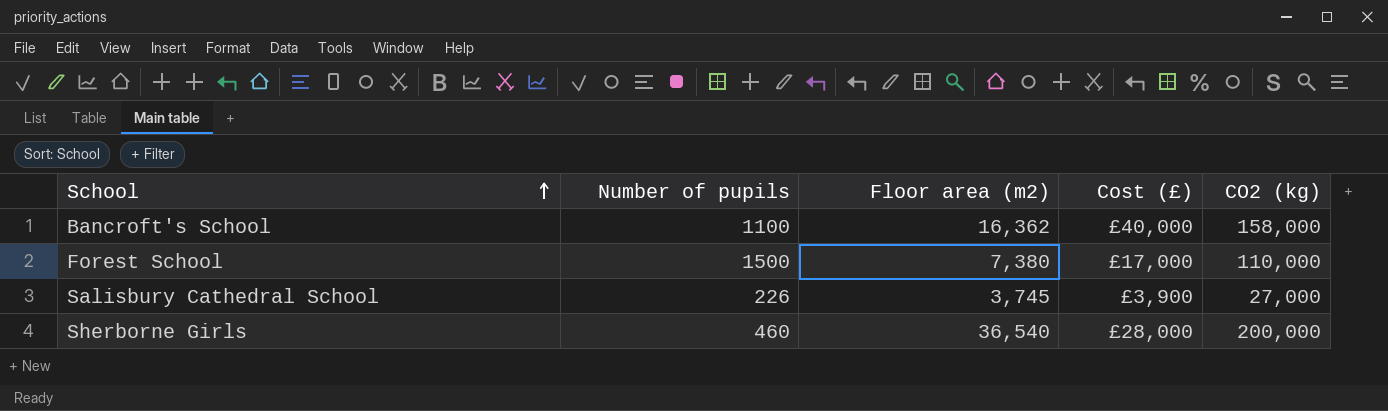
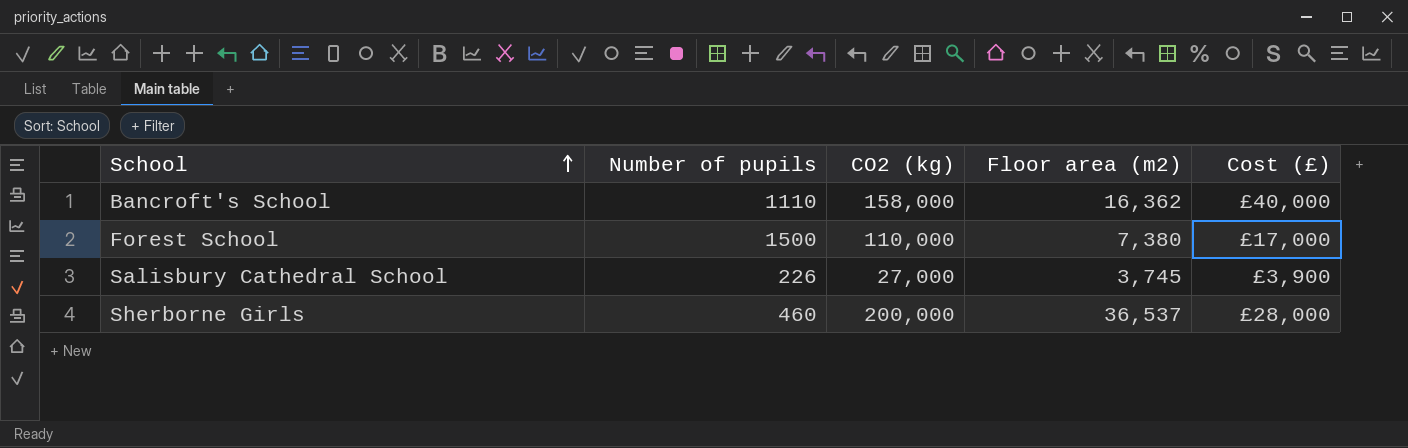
column CO2 (kg) | position: 5 -> 3
Bancroft's School | Number of pupils: 1100 -> 1110
Sherborne Girls | Floor area (m2): 36,540 -> 36,537

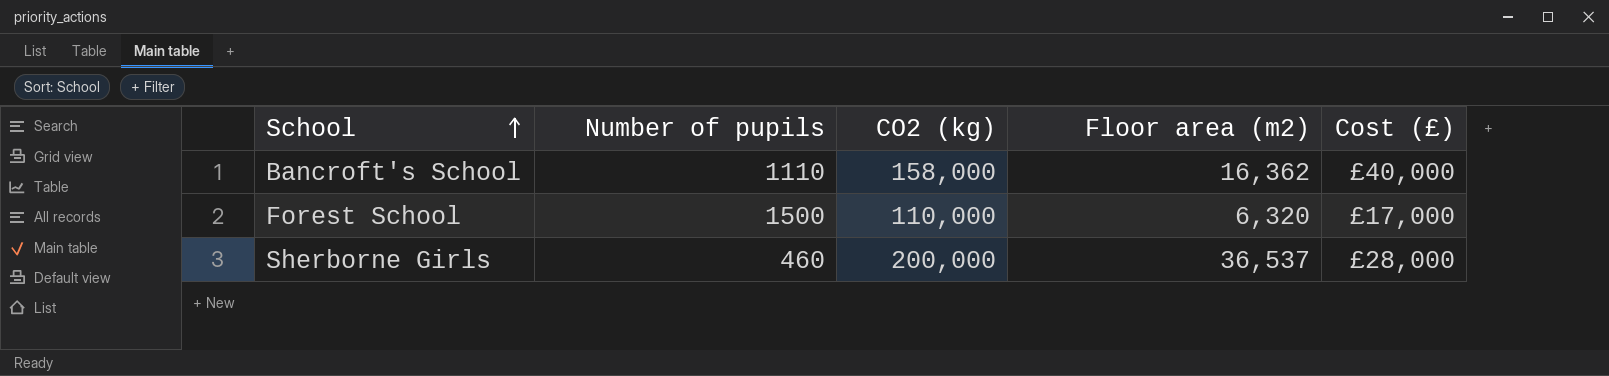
row Salisbury Cathedral School: 226 | 27,000 | 3,745 | £3,900 -> none
Forest School | Floor area (m2): 7,380 -> 6,320

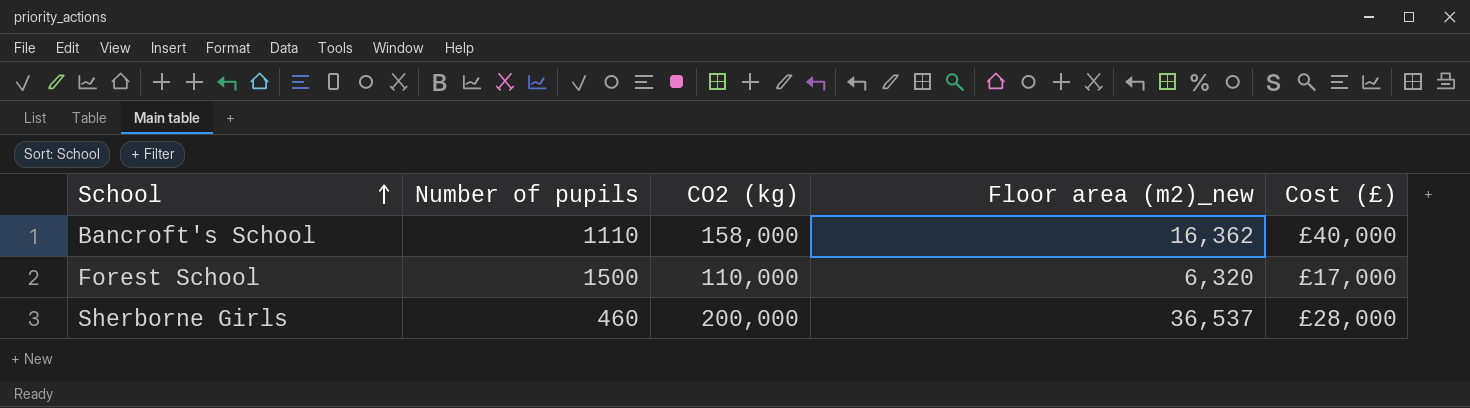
column name: Floor area (m2) -> Floor area (m2)_new

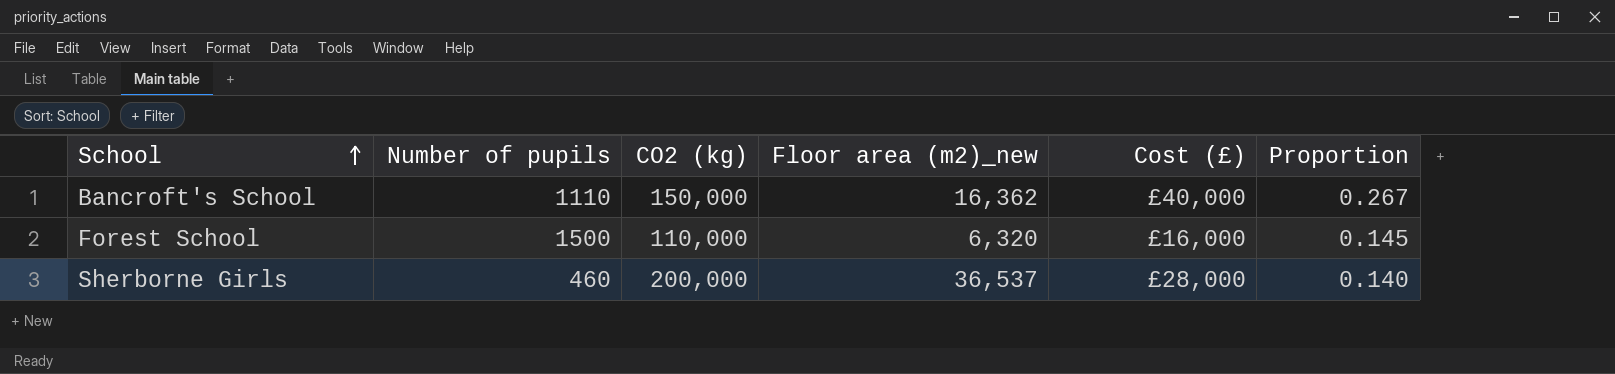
column Proportion | formula: none -> [Cost (£)] / [CO2 (kg)]
Bancroft's School | CO2 (kg): 158,000 -> 150,000
Forest School | Cost (£): £17,000 -> £16,000

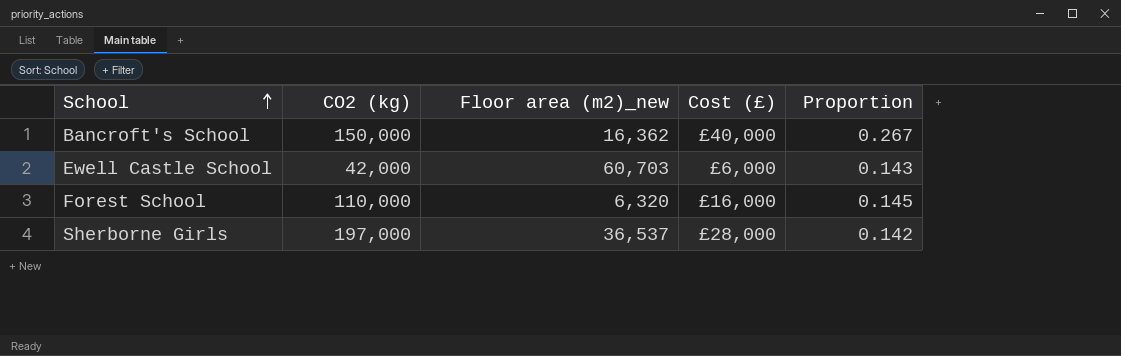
column Number of pupils | position: 2 -> none
row Ewell Castle School: none -> 42,000 | 60,703 | £6,000 | 0.143
Sherborne Girls | CO2 (kg): 200,000 -> 197,000
Sherborne Girls | Proportion: 0.140 -> 0.142

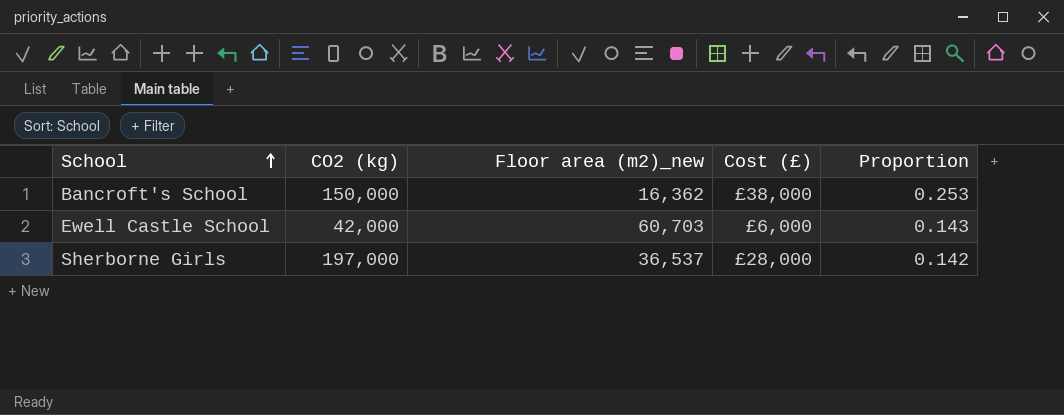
row Forest School: 110,000 | 6,320 | £16,000 | 0.145 -> none
Bancroft's School | Cost (£): £40,000 -> £38,000
Bancroft's School | Proportion: 0.267 -> 0.253

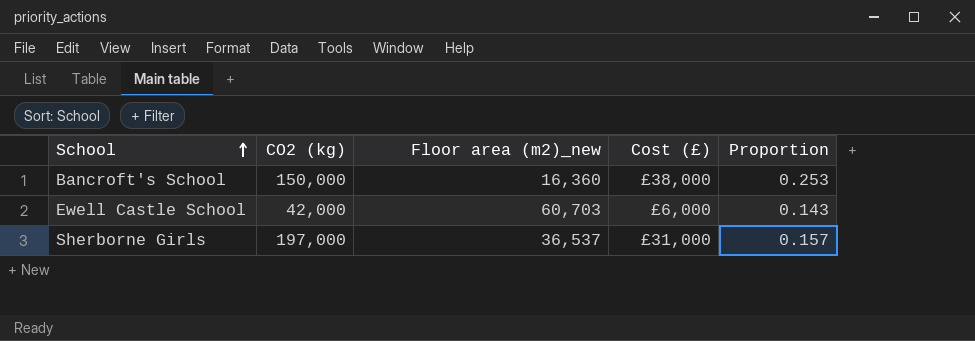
Bancroft's School | Floor area (m2)_new: 16,362 -> 16,360
Sherborne Girls | Cost (£): £28,000 -> £31,000
Sherborne Girls | Proportion: 0.142 -> 0.157

